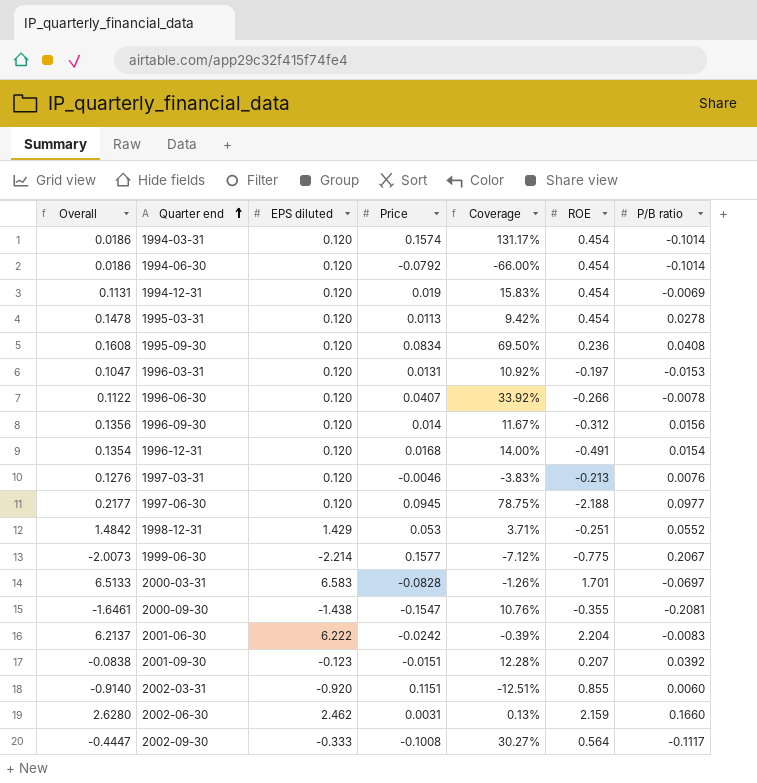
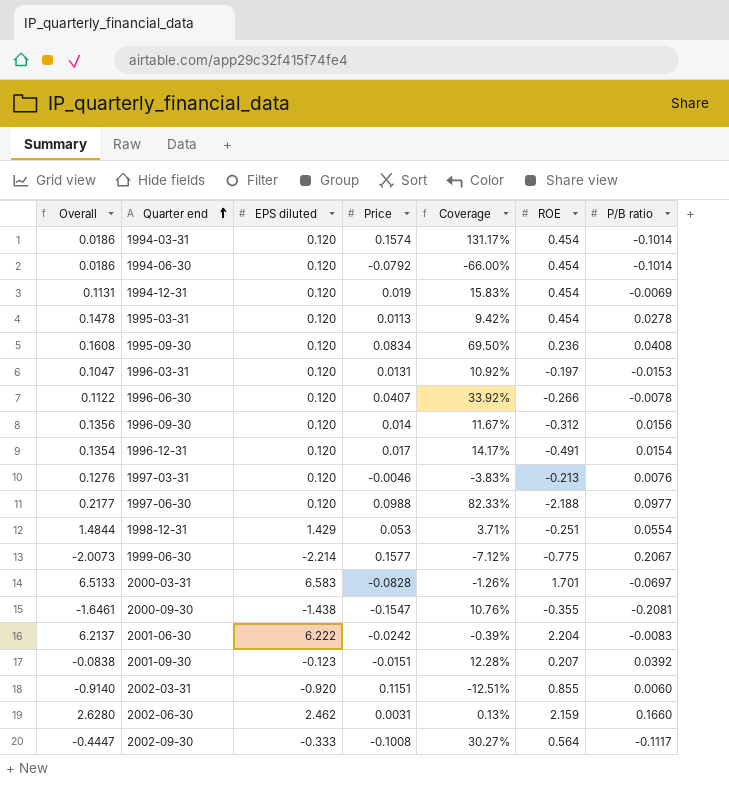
1996-12-31 | Price: 0.0168 -> 0.017
1996-12-31 | Coverage: 14.00% -> 14.17%
1997-06-30 | Price: 0.0945 -> 0.0988
1997-06-30 | Coverage: 78.75% -> 82.33%
1998-12-31 | Overall: 1.4842 -> 1.4844
1998-12-31 | P/B ratio: 0.0552 -> 0.0554

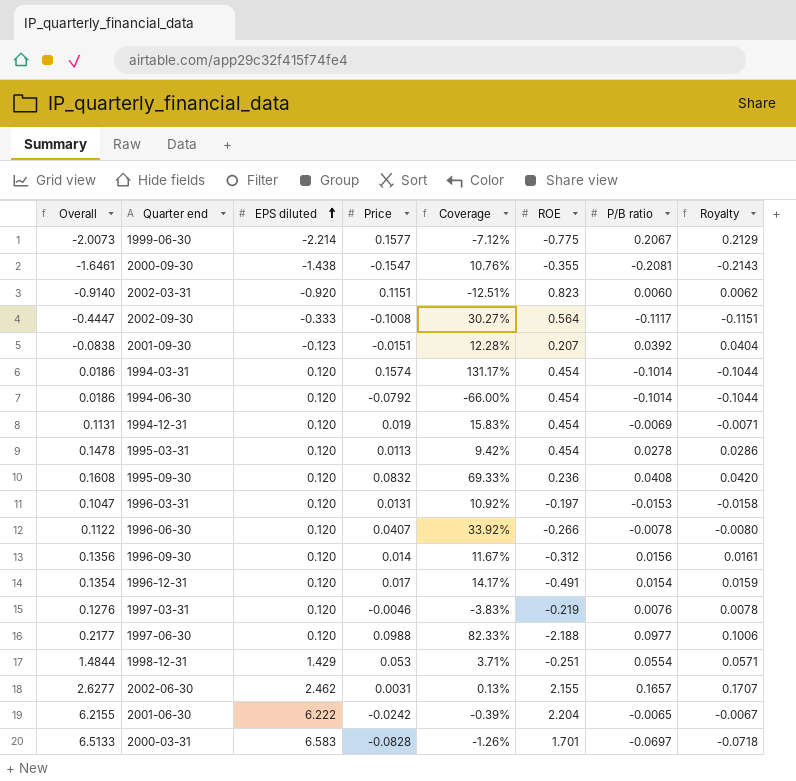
row order: Quarter end ascending -> EPS diluted ascending
column Royalty | formula: none -> [P/B ratio] * 1.03
2002-03-31 | ROE: 0.855 -> 0.823
1995-09-30 | Price: 0.0834 -> 0.0832
1995-09-30 | Coverage: 69.50% -> 69.33%
1997-03-31 | ROE: -0.213 -> -0.219
2002-06-30 | Overall: 2.6280 -> 2.6277
2002-06-30 | ROE: 2.159 -> 2.155
2002-06-30 | P/B ratio: 0.1660 -> 0.1657
2001-06-30 | Overall: 6.2137 -> 6.2155
2001-06-30 | P/B ratio: -0.0083 -> -0.0065

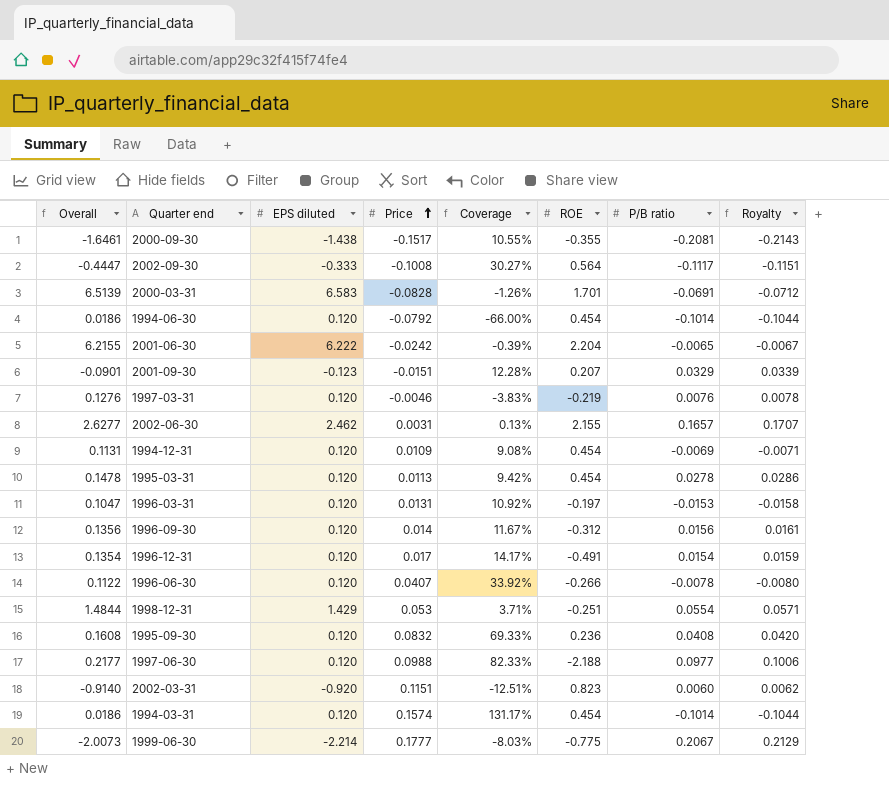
row order: EPS diluted ascending -> Price ascending
2000-09-30 | Price: -0.1547 -> -0.1517
2000-09-30 | Coverage: 10.76% -> 10.55%
2000-03-31 | Overall: 6.5133 -> 6.5139
2000-03-31 | P/B ratio: -0.0697 -> -0.0691
2000-03-31 | Royalty: -0.0718 -> -0.0712
2001-09-30 | Overall: -0.0838 -> -0.0901
2001-09-30 | P/B ratio: 0.0392 -> 0.0329
2001-09-30 | Royalty: 0.0404 -> 0.0339
1994-12-31 | Price: 0.019 -> 0.0109
1994-12-31 | Coverage: 15.83% -> 9.08%
1999-06-30 | Price: 0.1577 -> 0.1777
1999-06-30 | Coverage: -7.12% -> -8.03%

